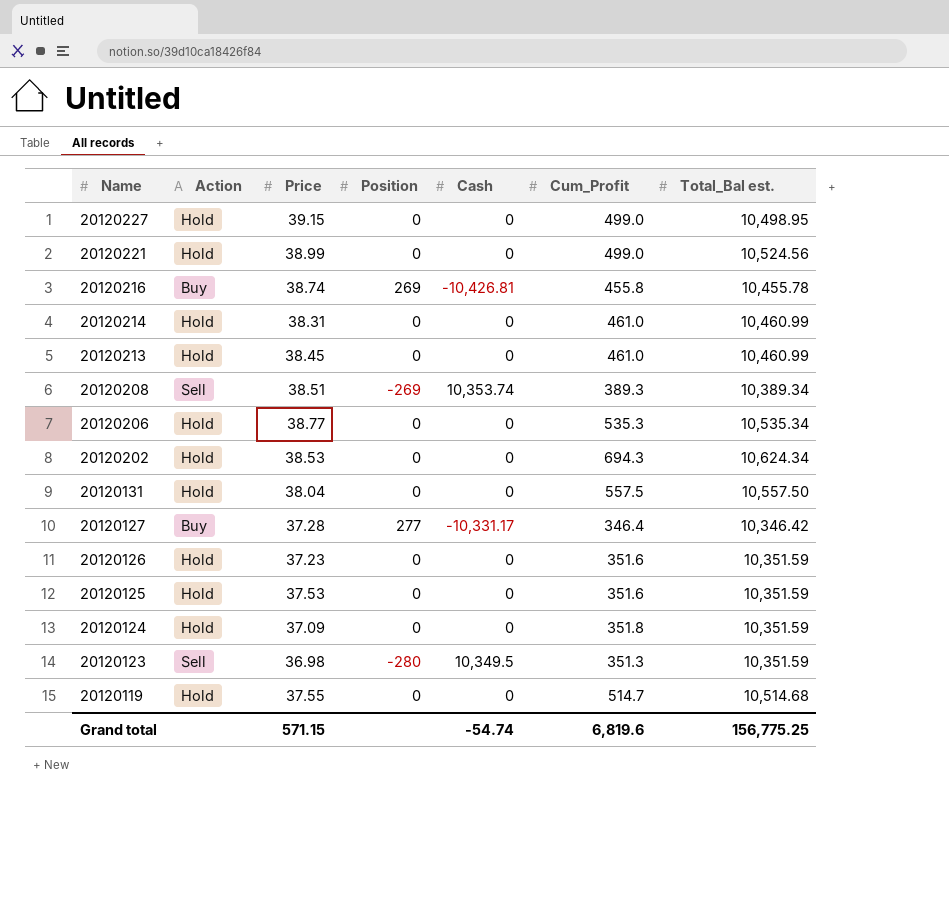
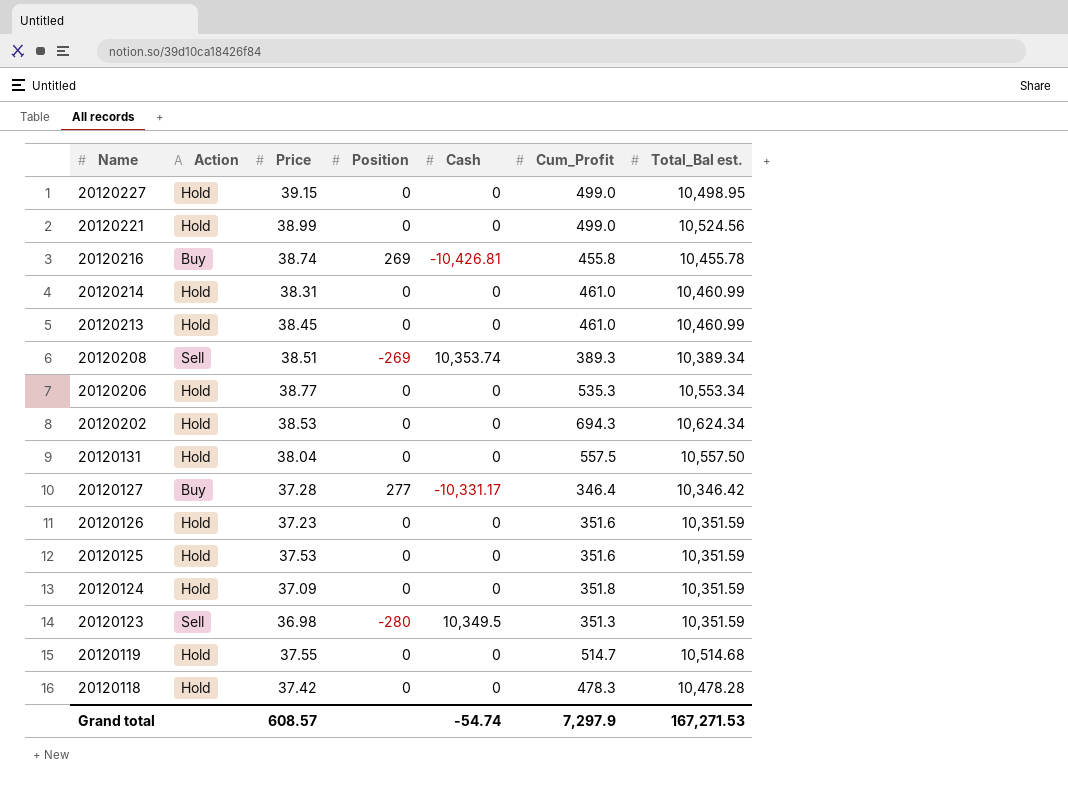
20120206 | Total_Bal est.: 10,535.34 -> 10,553.34
row 20120118: none -> Hold | 37.42 | 0 | 0 | 478.3 | 10,478.28
Grand total | Price: 571.15 -> 608.57
Grand total | Cum_Profit: 6,819.6 -> 7,297.9
Grand total | Total_Bal est.: 156,775.25 -> 167,271.53

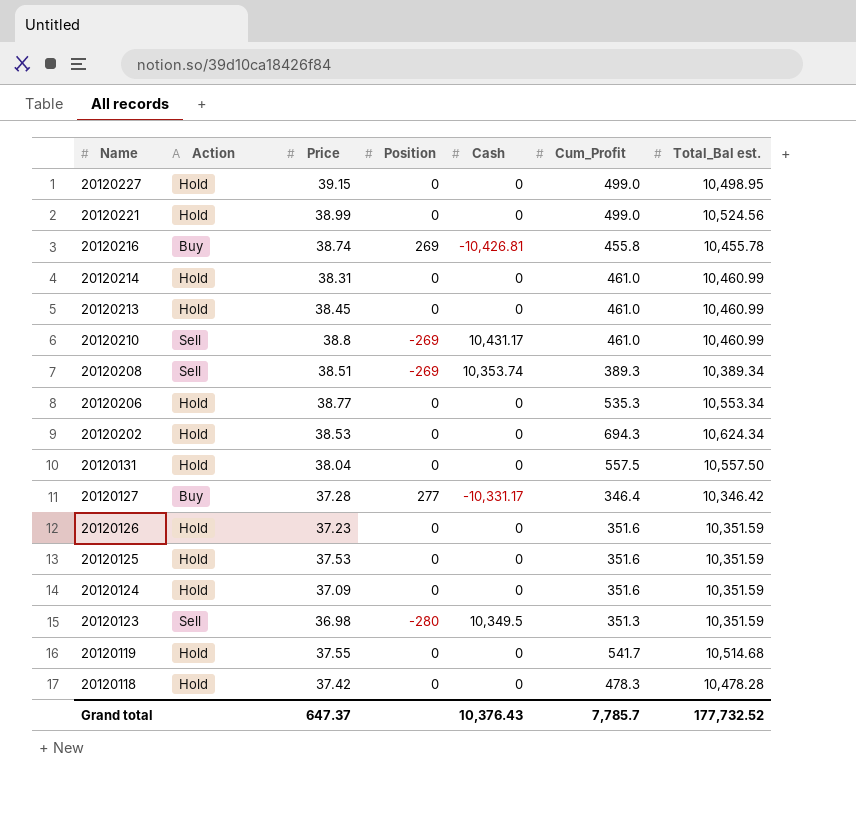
row 20120210: none -> Sell | 38.8 | -269 | 10,431.17 | 461.0 | 10,460.99
20120124 | Cum_Profit: 351.8 -> 351.6
20120119 | Cum_Profit: 514.7 -> 541.7
Grand total | Price: 608.57 -> 647.37
Grand total | Cash: -54.74 -> 10,376.43
Grand total | Cum_Profit: 7,297.9 -> 7,785.7
Grand total | Total_Bal est.: 167,271.53 -> 177,732.52

